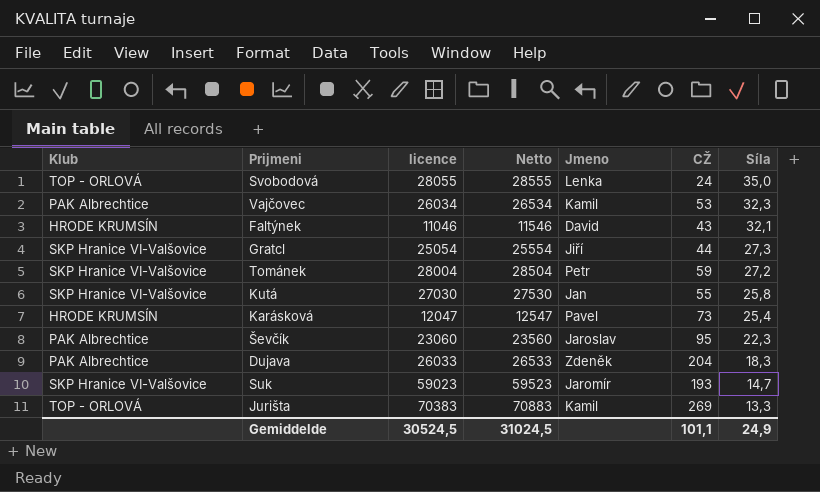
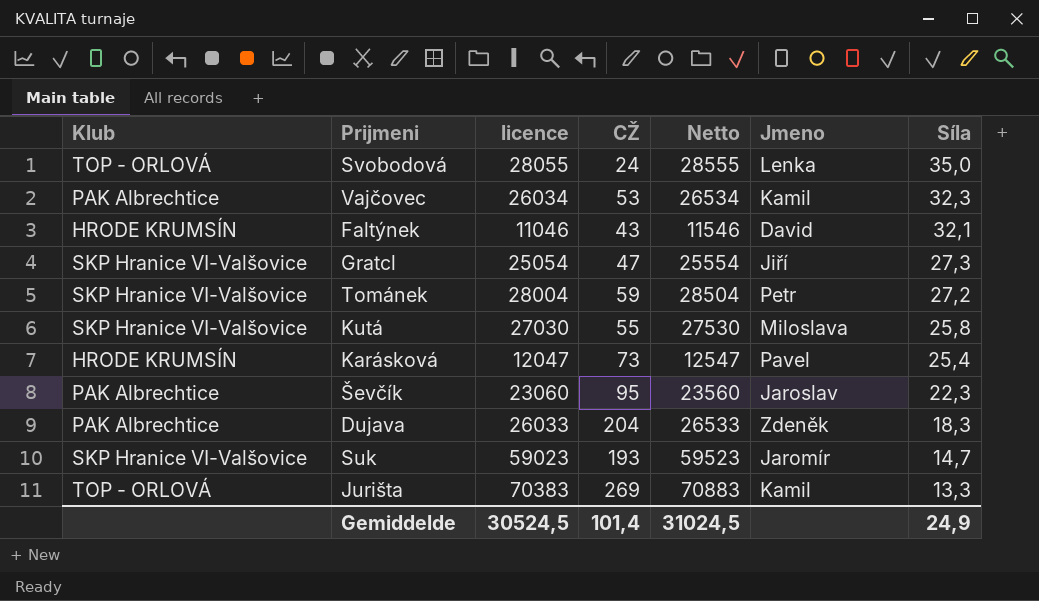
column CŽ | position: 6 -> 4
Gratcl | CŽ: 44 -> 47
Kutá | Jmeno: Jan -> Miloslava
Gemiddelde | CŽ: 101,1 -> 101,4

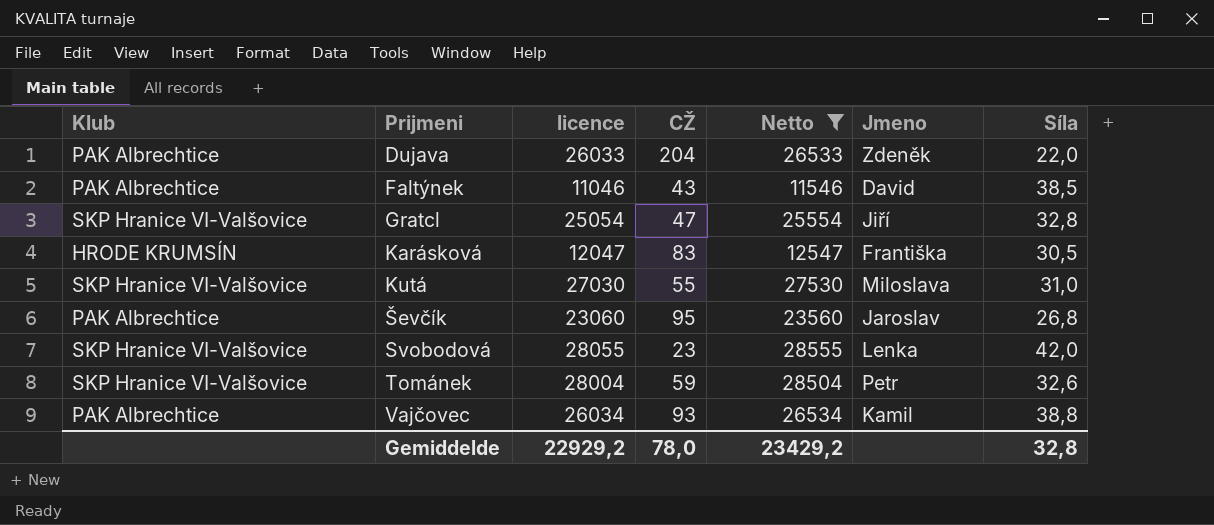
filter: none -> Netto <= 28555
row order: Síla descending -> Prijmeni ascending
Dujava | Síla: 18,3 -> 22,0
Faltýnek | Klub: HRODE KRUMSÍN -> PAK Albrechtice
Faltýnek | Síla: 32,1 -> 38,5
Gratcl | Síla: 27,3 -> 32,8
Karásková | CŽ: 73 -> 83
Karásková | Jmeno: Pavel -> Františka
Karásková | Síla: 25,4 -> 30,5
Kutá | Síla: 25,8 -> 31,0
Ševčík | Síla: 22,3 -> 26,8
Svobodová | Klub: TOP - ORLOVÁ -> SKP Hranice VI-Valšovice
Svobodová | CŽ: 24 -> 23
Svobodová | Síla: 35,0 -> 42,0
Tománek | Síla: 27,2 -> 32,6
Vajčovec | CŽ: 53 -> 93
Vajčovec | Síla: 32,3 -> 38,8
Gemiddelde | licence: 30524,5 -> 22929,2
Gemiddelde | CŽ: 101,4 -> 78,0
Gemiddelde | Netto: 31024,5 -> 23429,2
Gemiddelde | Síla: 24,9 -> 32,8

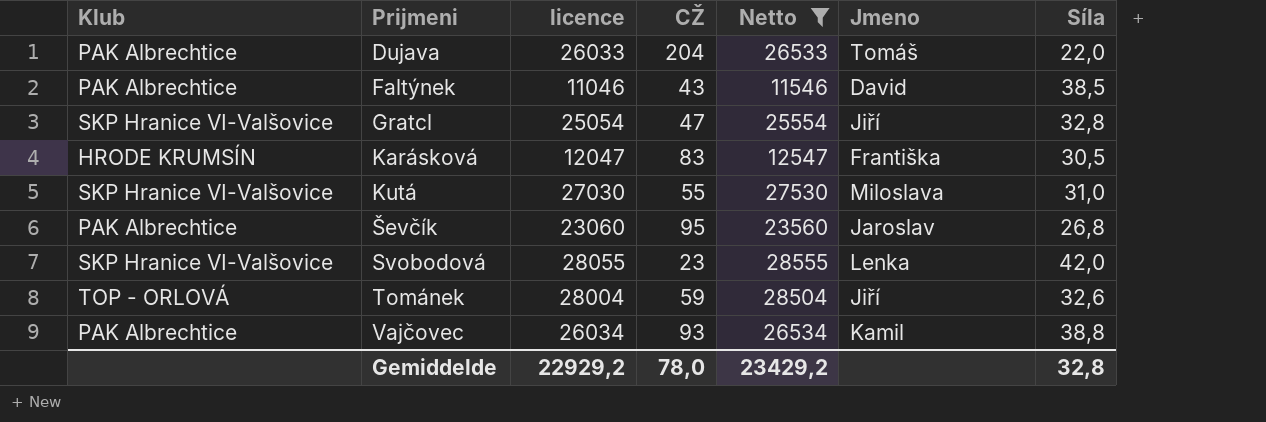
Dujava | Jmeno: Zdeněk -> Tomáš
Tománek | Klub: SKP Hranice VI-Valšovice -> TOP - ORLOVÁ
Tománek | Jmeno: Petr -> Jiří

